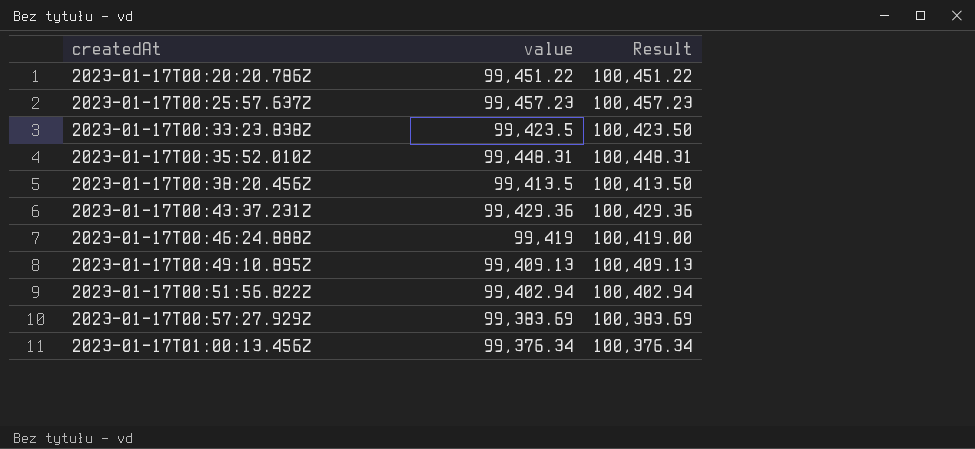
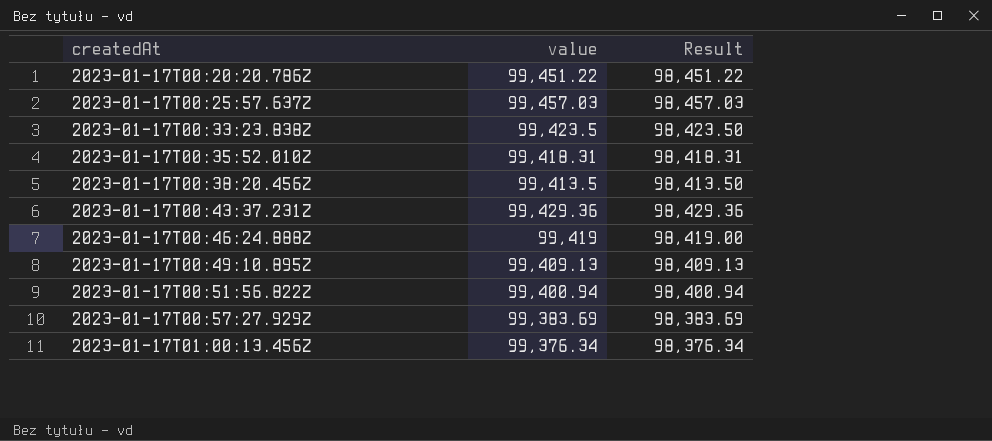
column Result | formula: [value] + 1000 -> [value] - 1000
2023-01-17T00:25:57.637Z | value: 99,457.23 -> 99,457.03
2023-01-17T00:35:52.010Z | value: 99,448.31 -> 99,418.31
2023-01-17T00:51:56.822Z | value: 99,402.94 -> 99,400.94

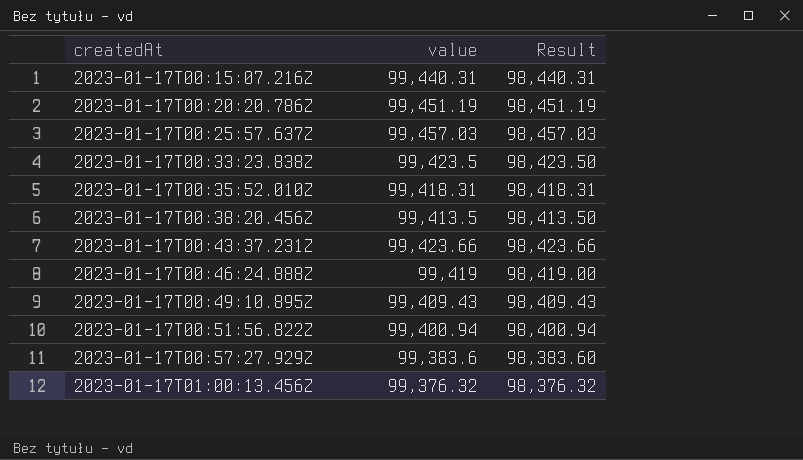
row 2023-01-17T00:15:07.216Z: none -> 99,440.31 | 98,440.31
2023-01-17T00:20:20.786Z | value: 99,451.22 -> 99,451.19
2023-01-17T00:20:20.786Z | Result: 98,451.22 -> 98,451.19
2023-01-17T00:43:37.231Z | value: 99,429.36 -> 99,423.66
2023-01-17T00:43:37.231Z | Result: 98,429.36 -> 98,423.66
2023-01-17T00:49:10.895Z | value: 99,409.13 -> 99,409.43
2023-01-17T00:49:10.895Z | Result: 98,409.13 -> 98,409.43
2023-01-17T00:57:27.929Z | value: 99,383.69 -> 99,383.6
2023-01-17T00:57:27.929Z | Result: 98,383.69 -> 98,383.60
2023-01-17T01:00:13.456Z | value: 99,376.34 -> 99,376.32
2023-01-17T01:00:13.456Z | Result: 98,376.34 -> 98,376.32

